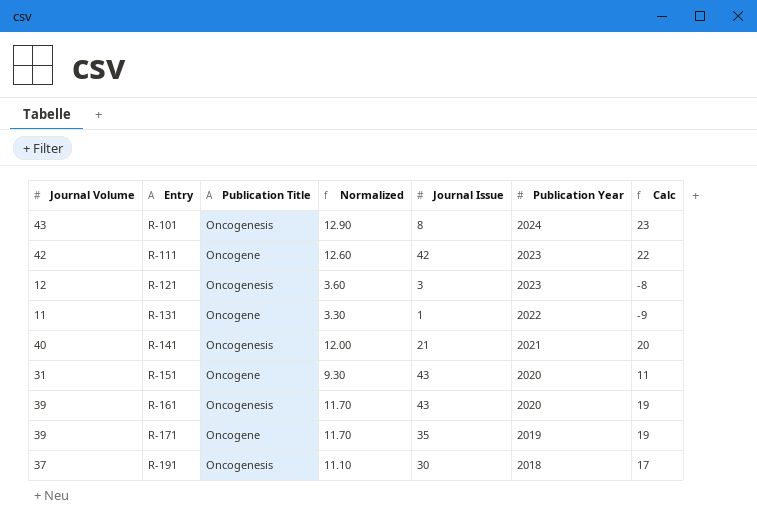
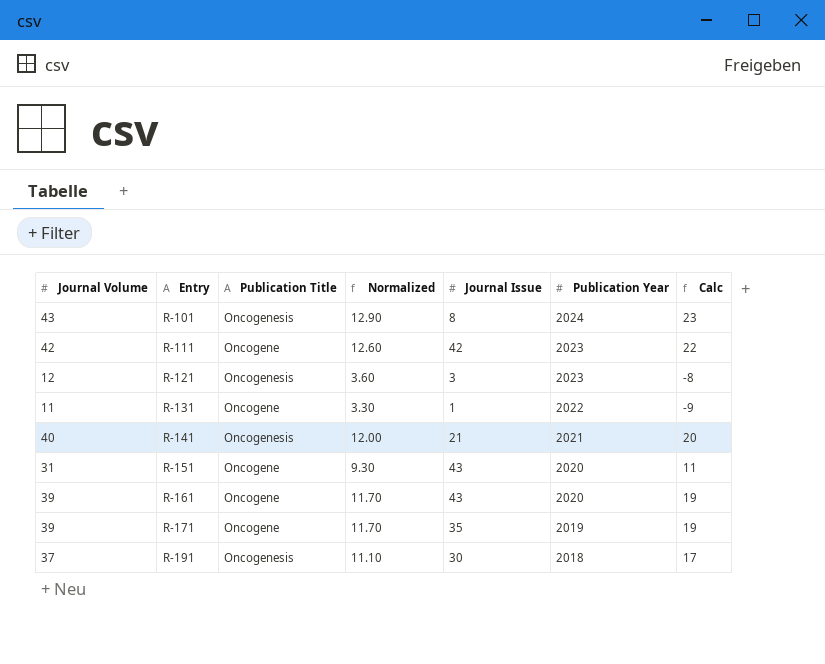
R-161 | Publication Title: Oncogenesis -> Oncogene

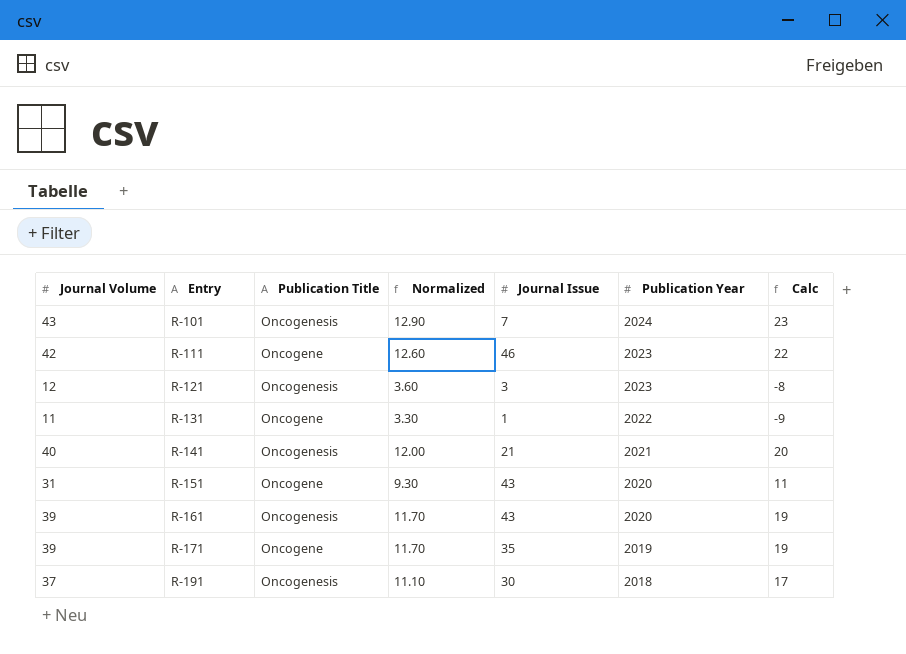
R-101 | Journal Issue: 8 -> 7
R-111 | Journal Issue: 42 -> 46
R-161 | Publication Title: Oncogene -> Oncogenesis

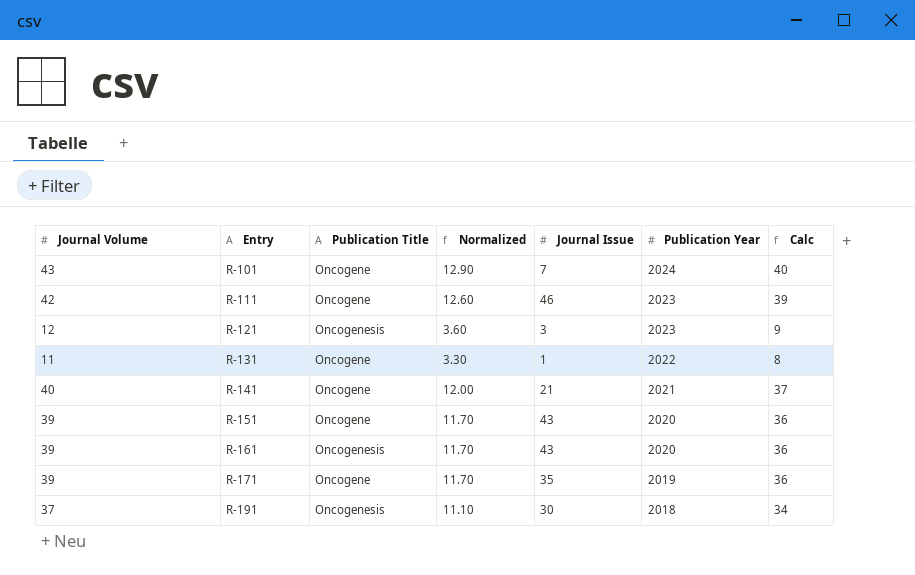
column Calc | formula: [Journal Volume] - 20 -> [Journal Volume] - 3
R-101 | Publication Title: Oncogenesis -> Oncogene
R-141 | Publication Title: Oncogenesis -> Oncogene
R-151 | Journal Volume: 31 -> 39
R-151 | Normalized: 9.30 -> 11.70

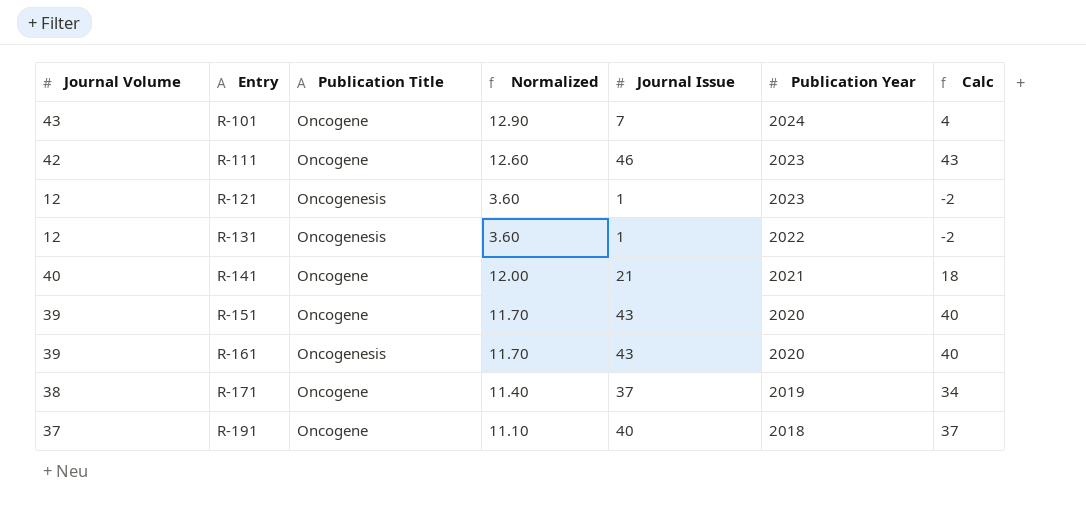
column Calc | formula: [Journal Volume] - 3 -> [Journal Issue] - 3
R-121 | Journal Issue: 3 -> 1
R-131 | Journal Volume: 11 -> 12
R-131 | Publication Title: Oncogene -> Oncogenesis
R-131 | Normalized: 3.30 -> 3.60
R-171 | Journal Volume: 39 -> 38
R-171 | Normalized: 11.70 -> 11.40
R-171 | Journal Issue: 35 -> 37
R-191 | Publication Title: Oncogenesis -> Oncogene
R-191 | Journal Issue: 30 -> 40

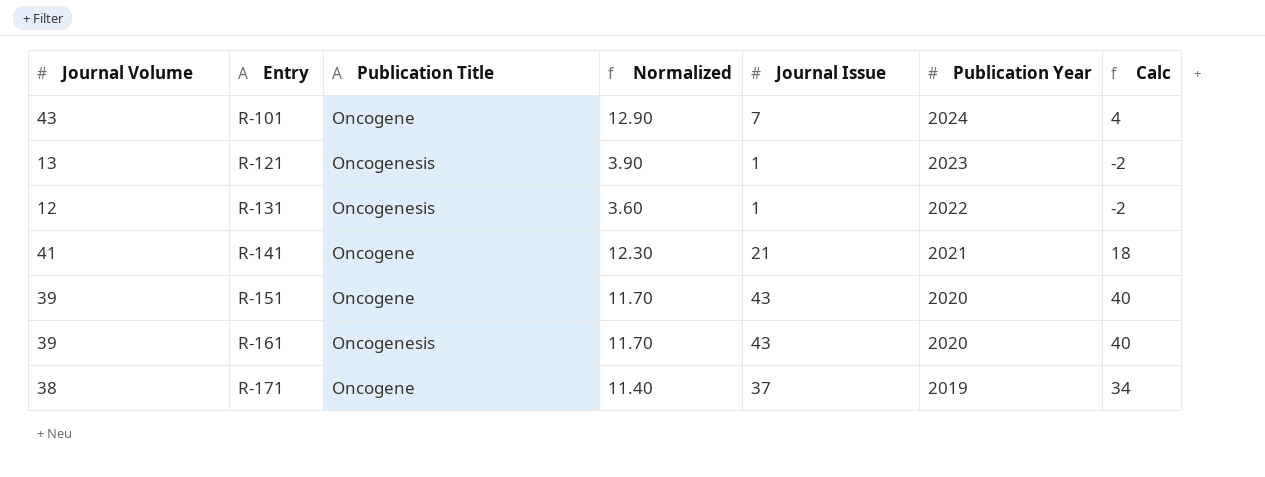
row R-111: 42 | Oncogene | 12.60 | 46 | 2023 | 43 -> none
row R-191: 37 | Oncogene | 11.10 | 40 | 2018 | 37 -> none
R-121 | Journal Volume: 12 -> 13
R-121 | Normalized: 3.60 -> 3.90
R-141 | Journal Volume: 40 -> 41
R-141 | Normalized: 12.00 -> 12.30

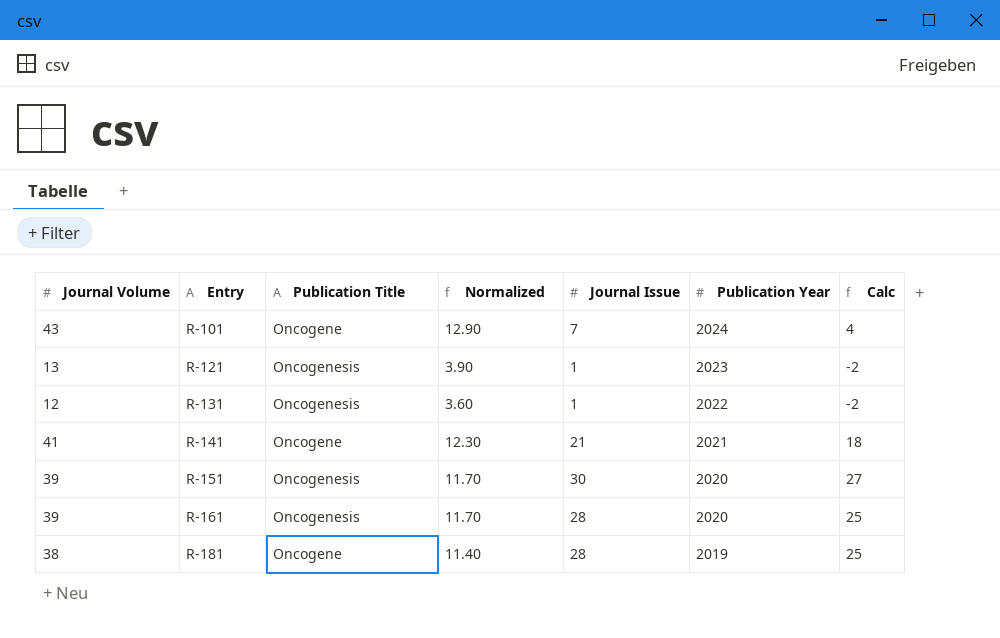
row R-171: 38 | Oncogene | 11.40 | 37 | 2019 | 34 -> none
R-151 | Publication Title: Oncogene -> Oncogenesis
R-151 | Journal Issue: 43 -> 30
R-151 | Calc: 40 -> 27
R-161 | Journal Issue: 43 -> 28
R-161 | Calc: 40 -> 25
row R-181: none -> 38 | Oncogene | 11.40 | 28 | 2019 | 25

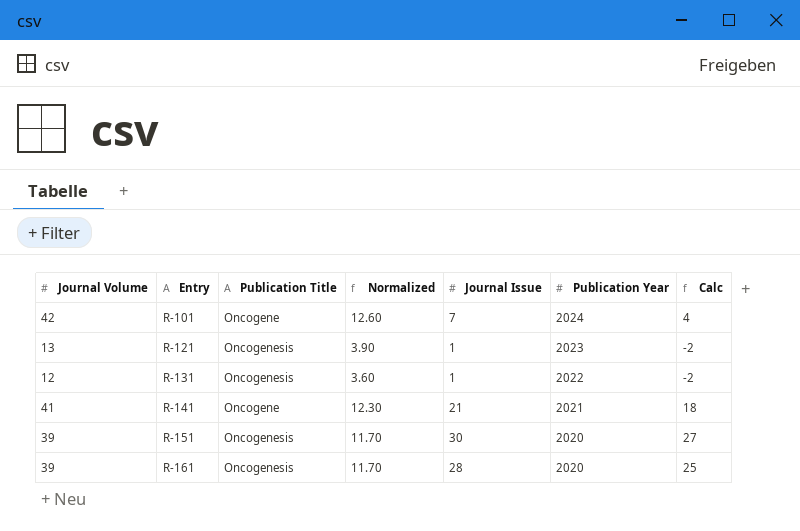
row R-181: 38 | Oncogene | 11.40 | 28 | 2019 | 25 -> none
R-101 | Journal Volume: 43 -> 42
R-101 | Normalized: 12.90 -> 12.60

